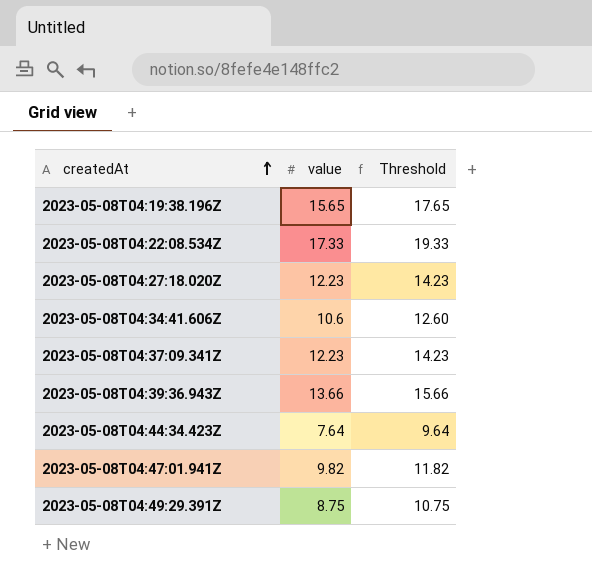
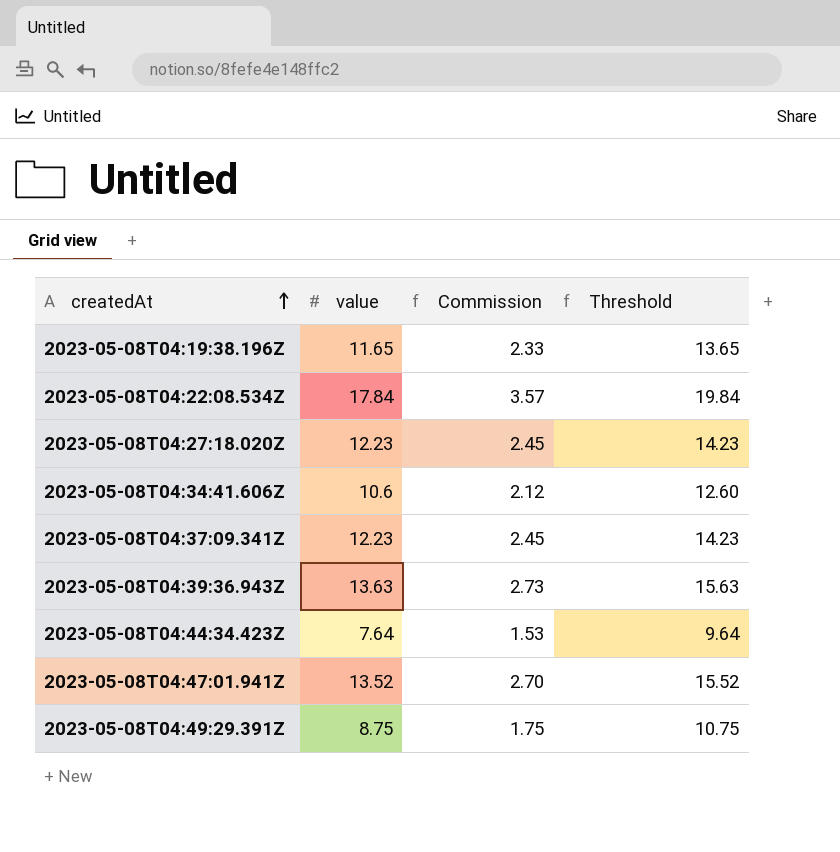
column Commission | formula: none -> [value] * 0.2
2023-05-08T04:19:38.196Z | value: 15.65 -> 11.65
2023-05-08T04:19:38.196Z | Threshold: 17.65 -> 13.65
2023-05-08T04:22:08.534Z | value: 17.33 -> 17.84
2023-05-08T04:22:08.534Z | Threshold: 19.33 -> 19.84
2023-05-08T04:39:36.943Z | value: 13.66 -> 13.63
2023-05-08T04:39:36.943Z | Threshold: 15.66 -> 15.63
2023-05-08T04:47:01.941Z | value: 9.82 -> 13.52
2023-05-08T04:47:01.941Z | Threshold: 11.82 -> 15.52

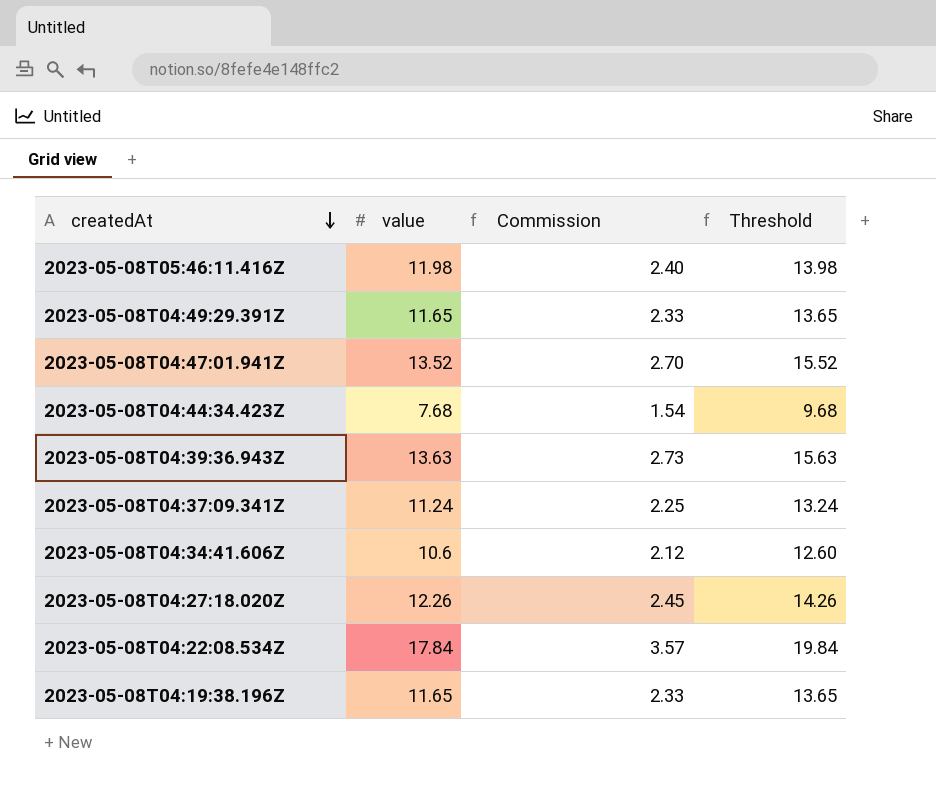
row order: createdAt ascending -> createdAt descending
row 2023-05-08T05:46:11.416Z: none -> 11.98 | 2.40 | 13.98
2023-05-08T04:49:29.391Z | value: 8.75 -> 11.65
2023-05-08T04:49:29.391Z | Commission: 1.75 -> 2.33
2023-05-08T04:49:29.391Z | Threshold: 10.75 -> 13.65
2023-05-08T04:44:34.423Z | value: 7.64 -> 7.68
2023-05-08T04:44:34.423Z | Commission: 1.53 -> 1.54
2023-05-08T04:44:34.423Z | Threshold: 9.64 -> 9.68
2023-05-08T04:37:09.341Z | value: 12.23 -> 11.24
2023-05-08T04:37:09.341Z | Commission: 2.45 -> 2.25
2023-05-08T04:37:09.341Z | Threshold: 14.23 -> 13.24
2023-05-08T04:27:18.020Z | value: 12.23 -> 12.26
2023-05-08T04:27:18.020Z | Threshold: 14.23 -> 14.26

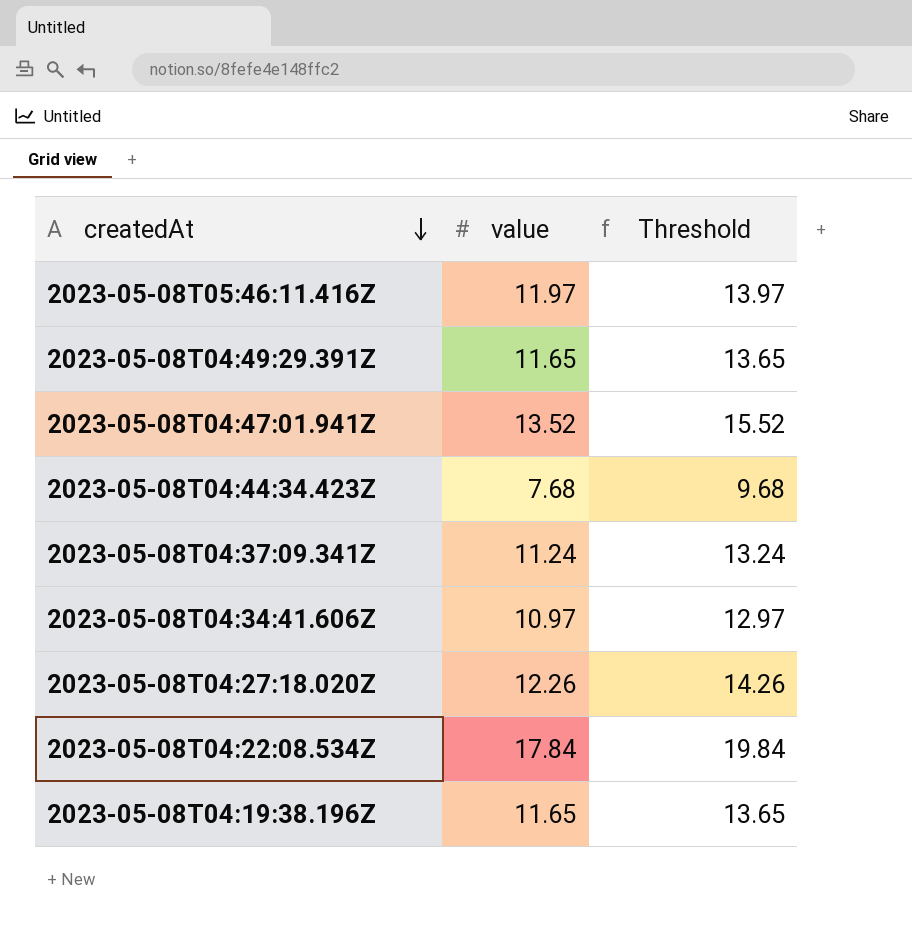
column Commission | formula: [value] * 0.2 -> none
row 2023-05-08T04:39:36.943Z: 13.63 | 2.73 | 15.63 -> none
2023-05-08T05:46:11.416Z | value: 11.98 -> 11.97
2023-05-08T05:46:11.416Z | Threshold: 13.98 -> 13.97
2023-05-08T04:34:41.606Z | value: 10.6 -> 10.97
2023-05-08T04:34:41.606Z | Threshold: 12.60 -> 12.97

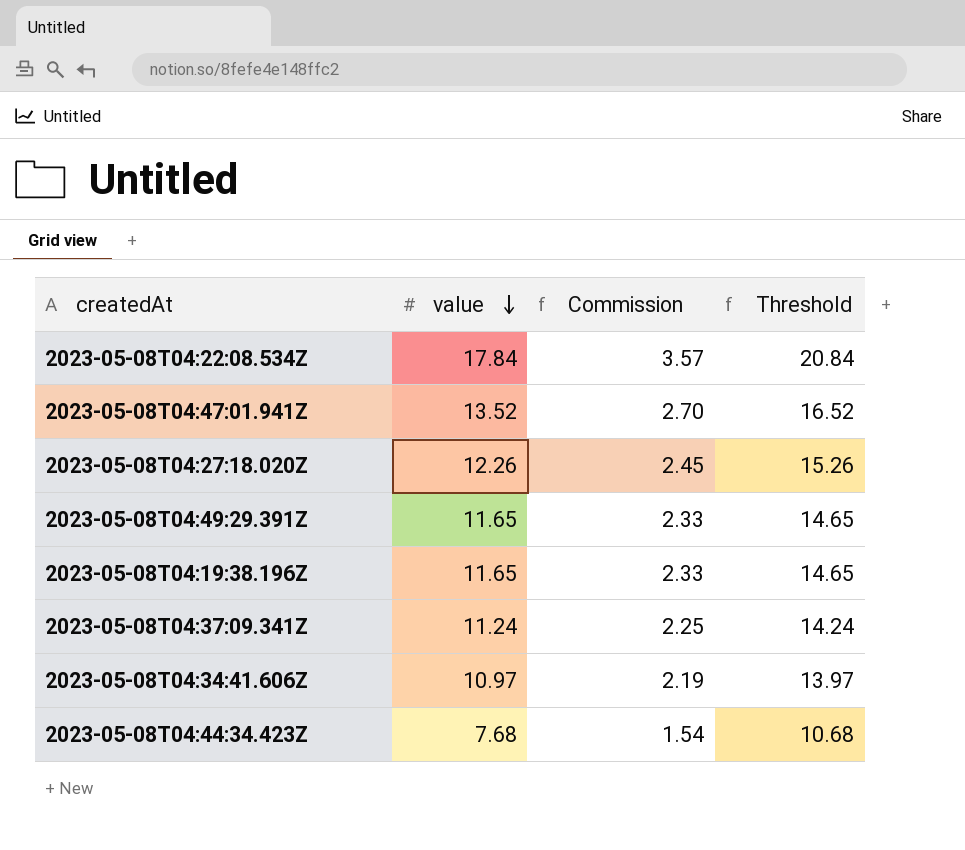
row order: createdAt descending -> value descending
column Commission | formula: none -> [value] * 0.2
column Threshold | formula: [value] + 2 -> [value] + 3
row 2023-05-08T05:46:11.416Z: 11.97 | 13.97 -> none

